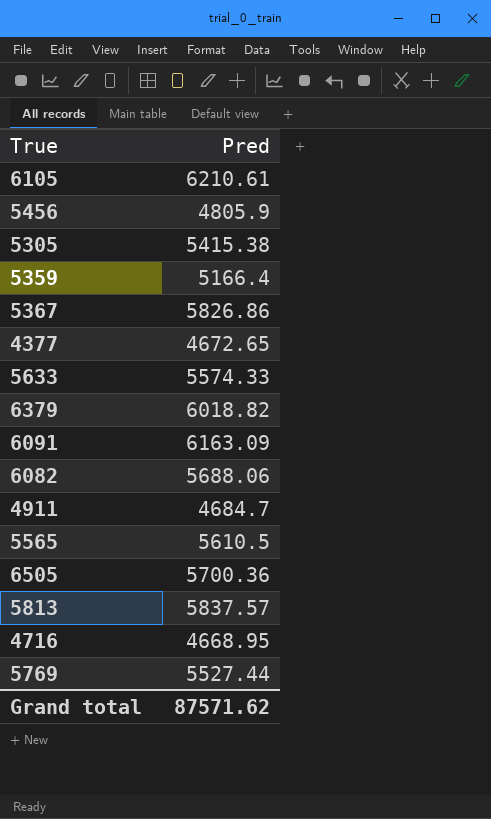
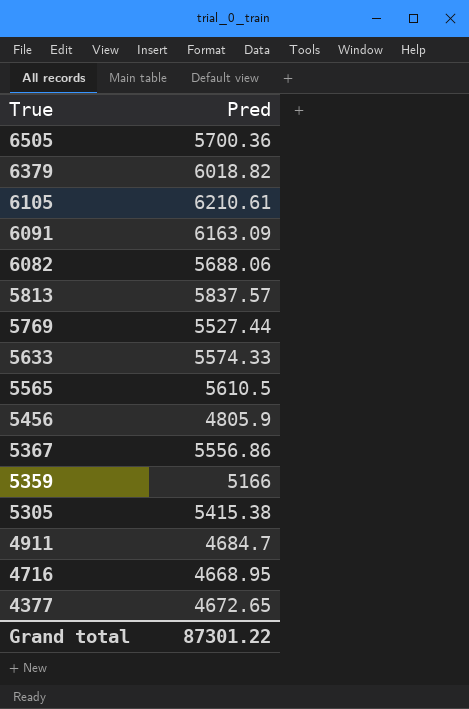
row order: none -> True descending
5367 | Pred: 5826.86 -> 5556.86
5359 | Pred: 5166.4 -> 5166
Grand total | Pred: 87571.62 -> 87301.22

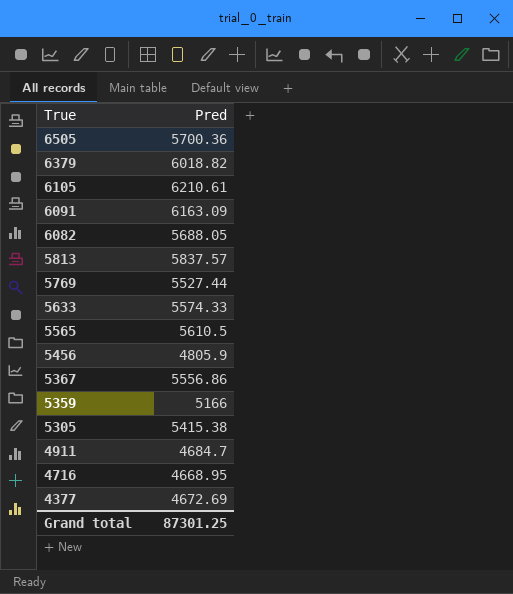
6082 | Pred: 5688.06 -> 5688.05
4377 | Pred: 4672.65 -> 4672.69
Grand total | Pred: 87301.22 -> 87301.25

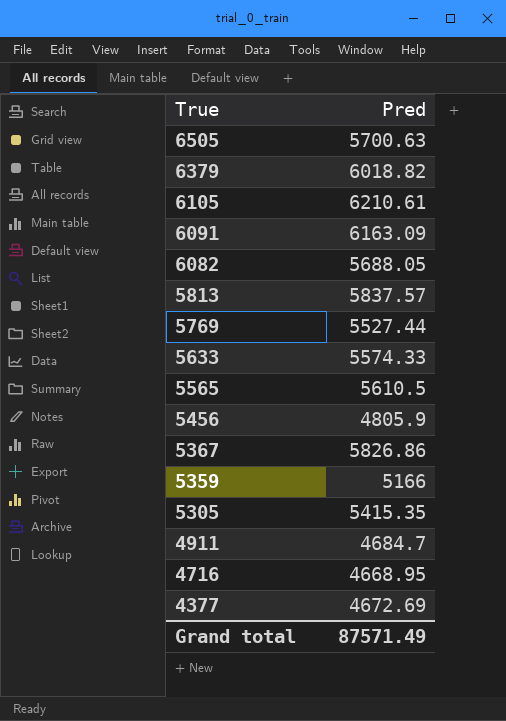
6505 | Pred: 5700.36 -> 5700.63
5367 | Pred: 5556.86 -> 5826.86
5305 | Pred: 5415.38 -> 5415.35
Grand total | Pred: 87301.25 -> 87571.49

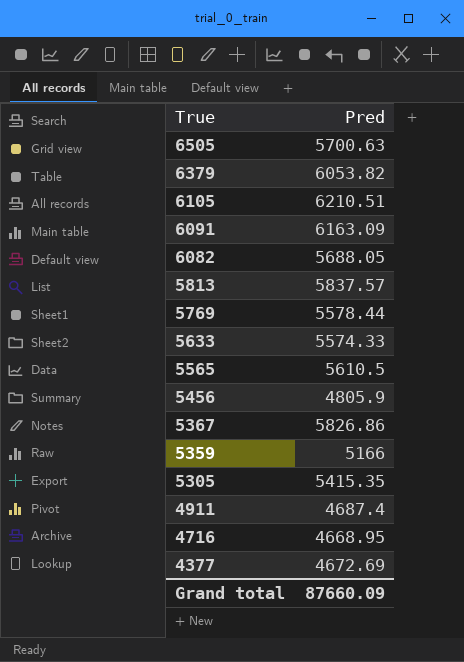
6379 | Pred: 6018.82 -> 6053.82
6105 | Pred: 6210.61 -> 6210.51
5769 | Pred: 5527.44 -> 5578.44
4911 | Pred: 4684.7 -> 4687.4
Grand total | Pred: 87571.49 -> 87660.09

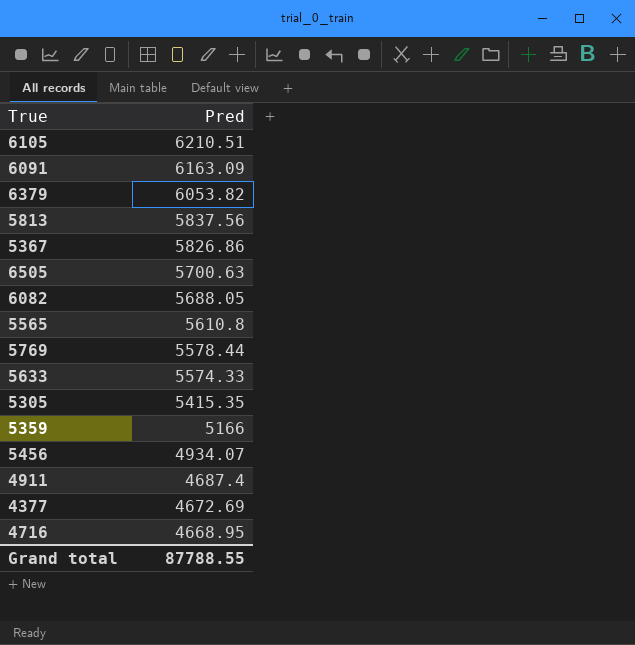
row order: True descending -> Pred descending
5813 | Pred: 5837.57 -> 5837.56
5565 | Pred: 5610.5 -> 5610.8
5456 | Pred: 4805.9 -> 4934.07
Grand total | Pred: 87660.09 -> 87788.55

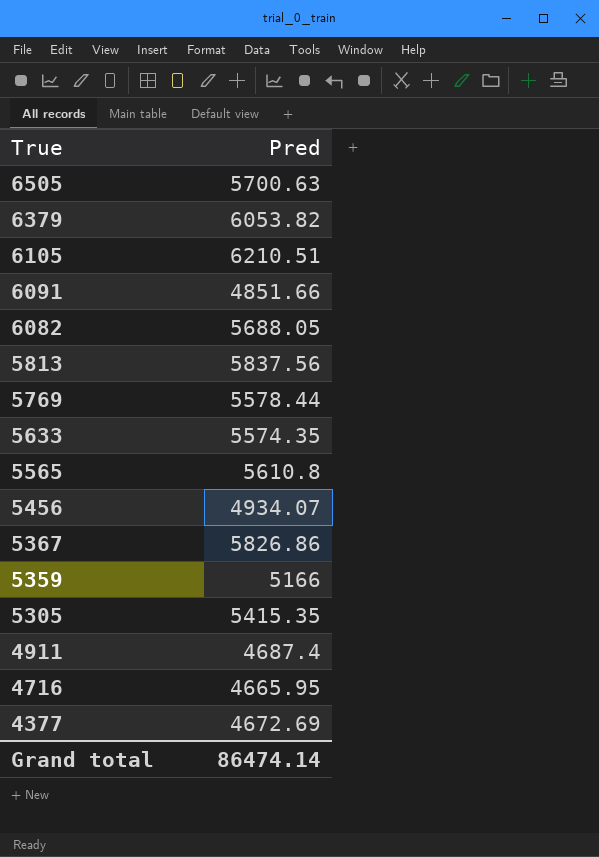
row order: Pred descending -> True descending
6091 | Pred: 6163.09 -> 4851.66
5633 | Pred: 5574.33 -> 5574.35
4716 | Pred: 4668.95 -> 4665.95
Grand total | Pred: 87788.55 -> 86474.14

